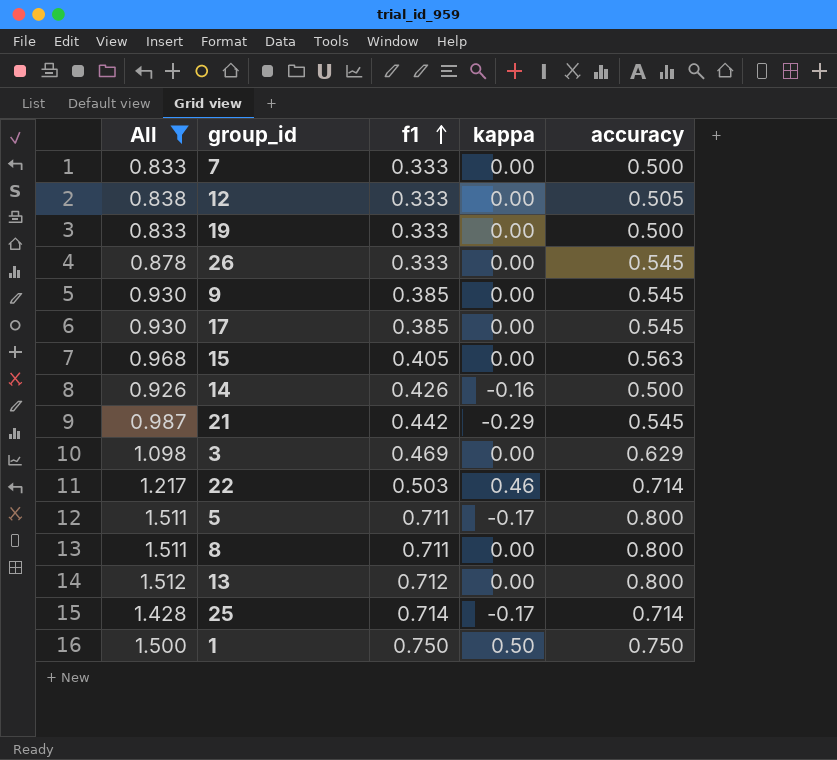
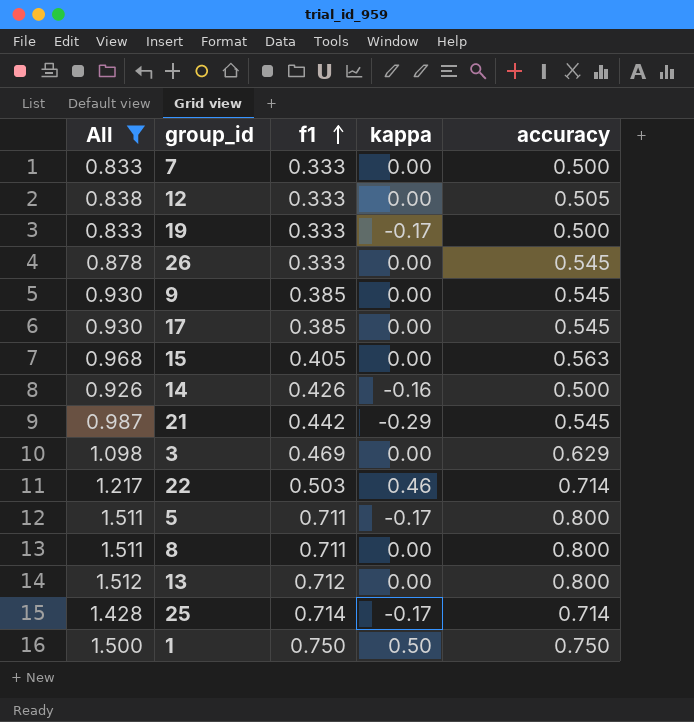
19 | kappa: 0.00 -> -0.17

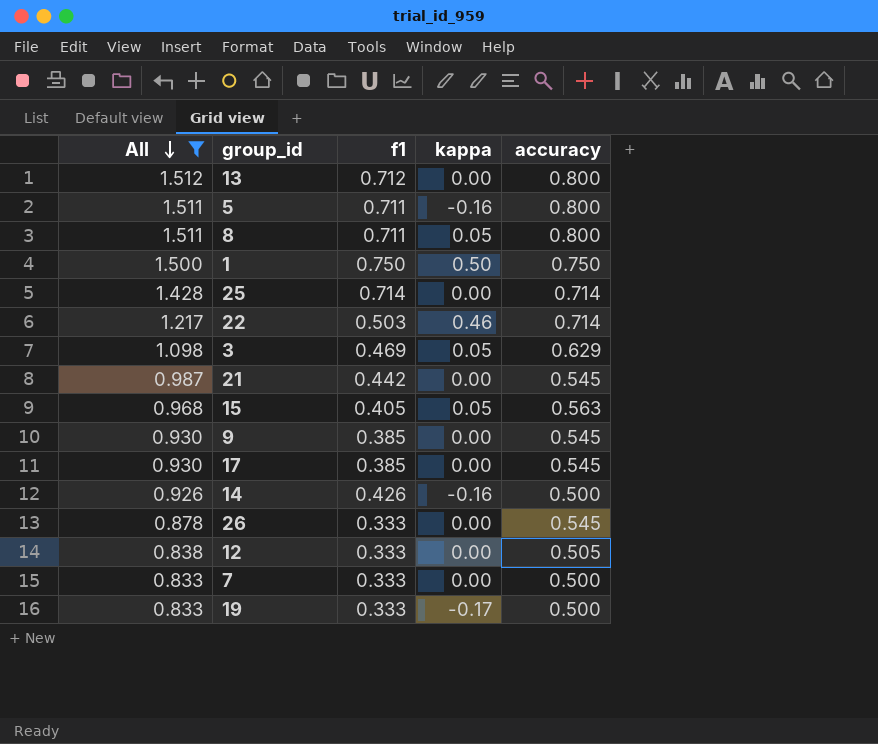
row order: f1 ascending -> All descending
5 | kappa: -0.17 -> -0.16
8 | kappa: 0.00 -> 0.05
25 | kappa: -0.17 -> 0.00
3 | kappa: 0.00 -> 0.05
21 | kappa: -0.29 -> 0.00
15 | kappa: 0.00 -> 0.05

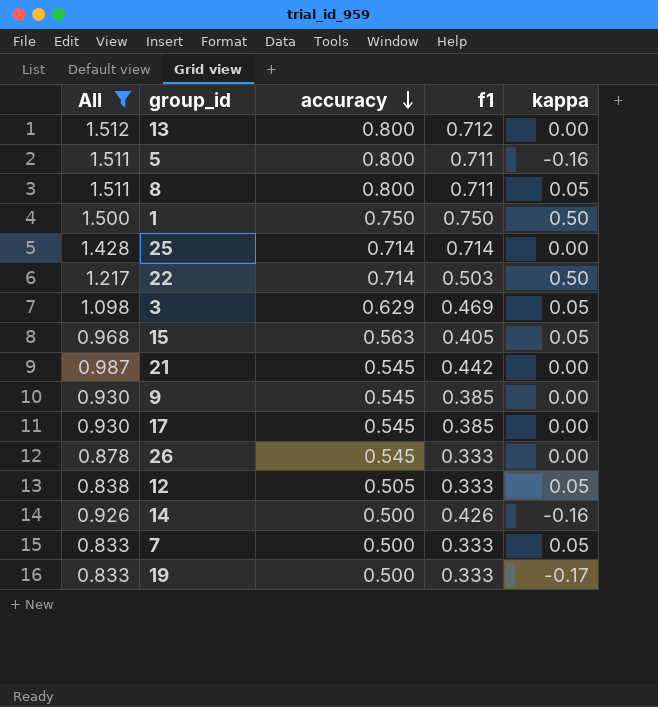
row order: All descending -> accuracy descending
column accuracy | position: 5 -> 3
22 | kappa: 0.46 -> 0.50
12 | kappa: 0.00 -> 0.05
7 | kappa: 0.00 -> 0.05

